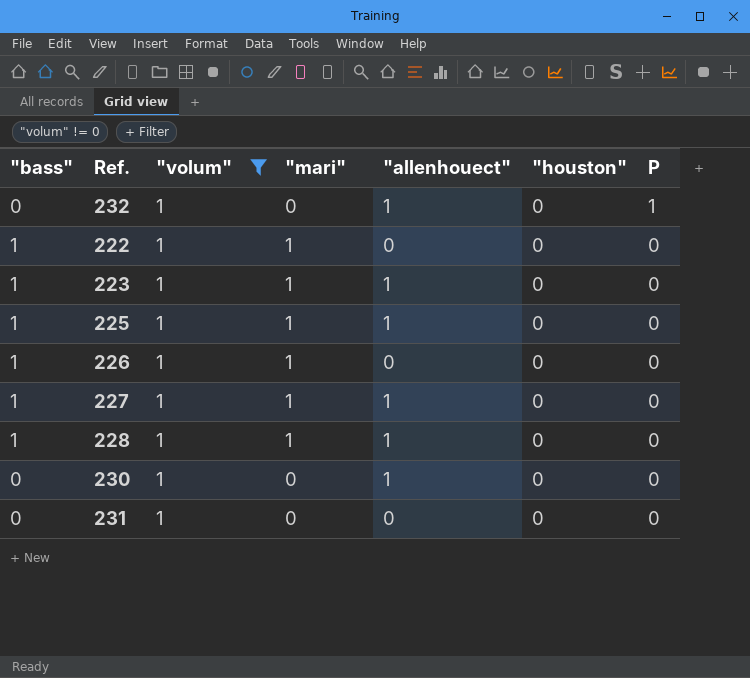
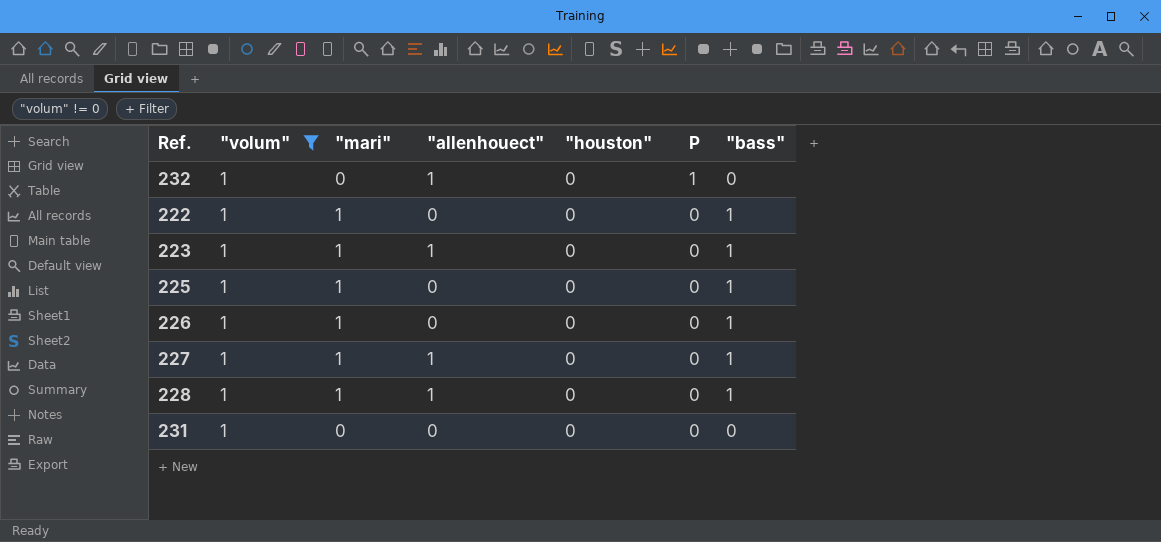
column "bass" | position: 1 -> 7
row 230: 0 | 1 | 0 | 1 | 0 | 0 -> none
225 | "allenhouect": 1 -> 0

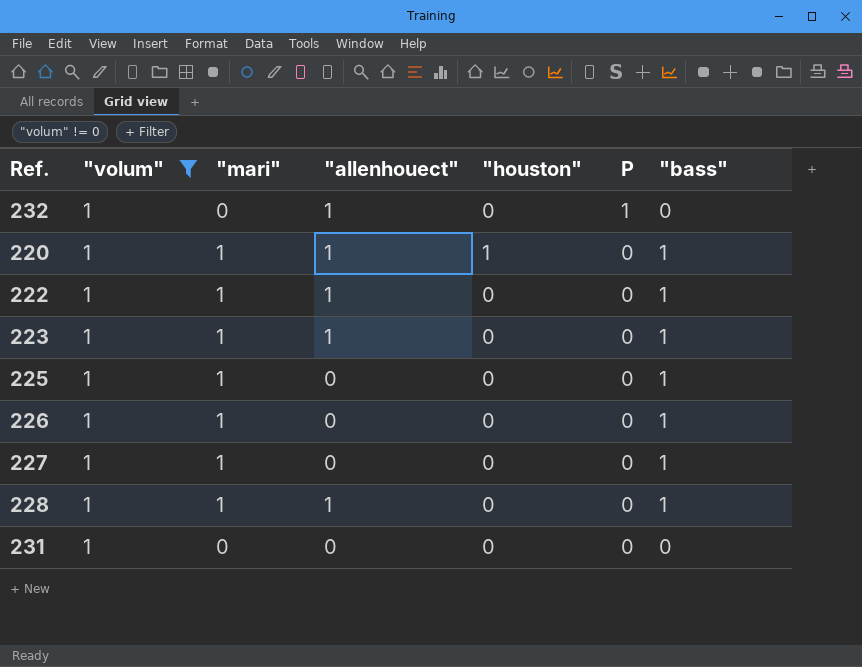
row 220: none -> 1 | 1 | 1 | 1 | 0 | 1
222 | "allenhouect": 0 -> 1
227 | "allenhouect": 1 -> 0

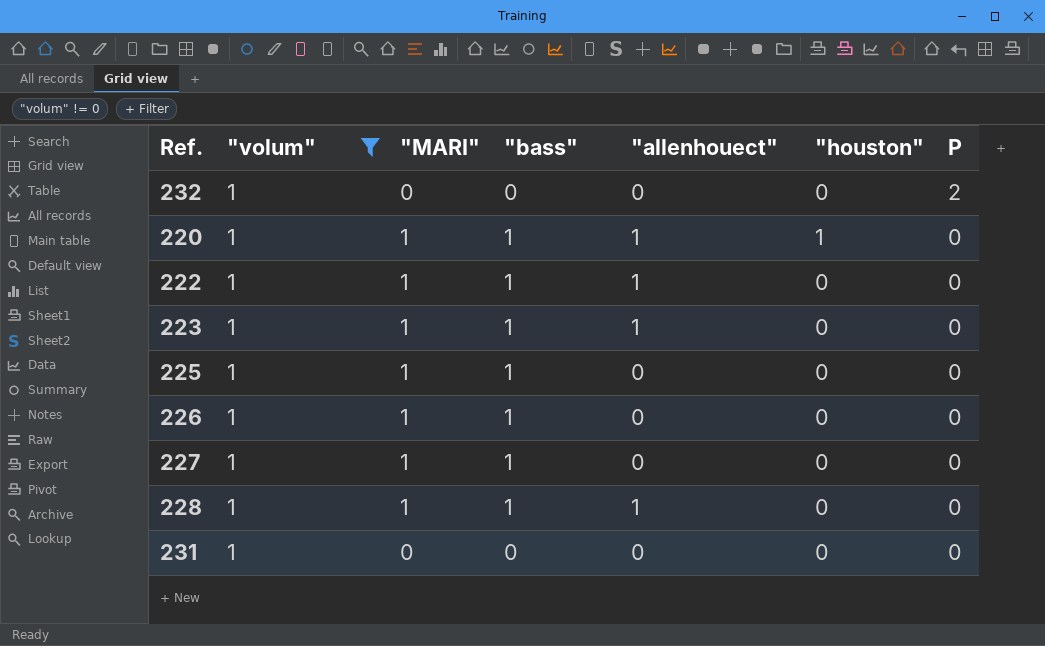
column name: "mari" -> "MARI"
column "bass" | position: 7 -> 4
232 | "allenhouect": 1 -> 0
232 | P: 1 -> 2

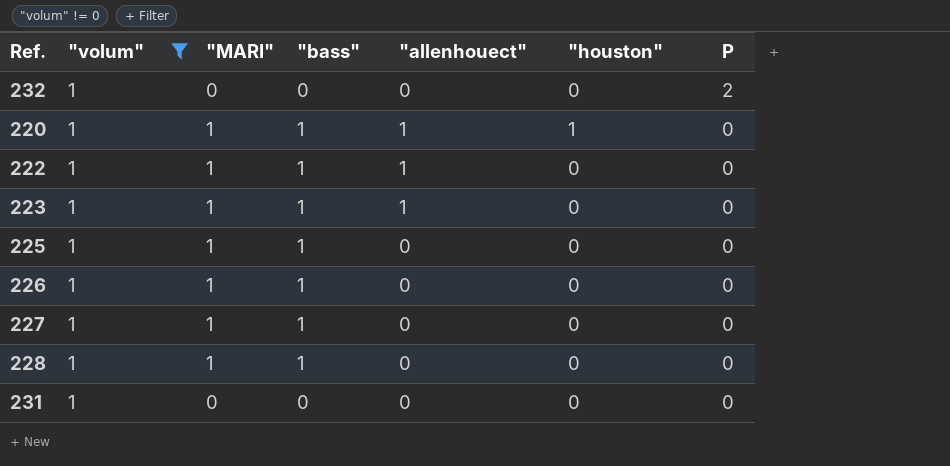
228 | "allenhouect": 1 -> 0

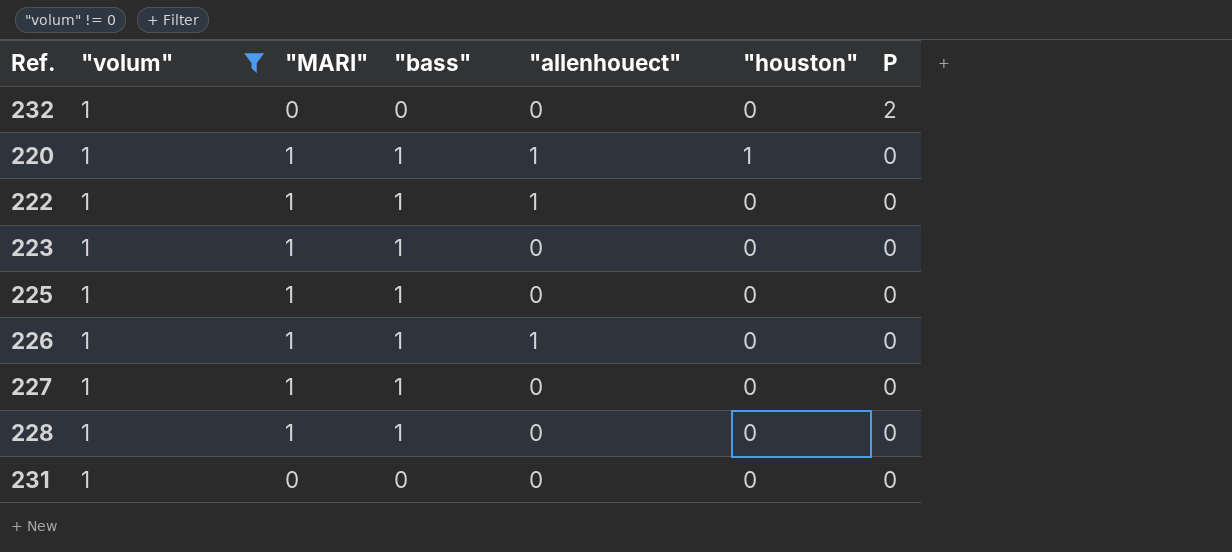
223 | "allenhouect": 1 -> 0
226 | "allenhouect": 0 -> 1

